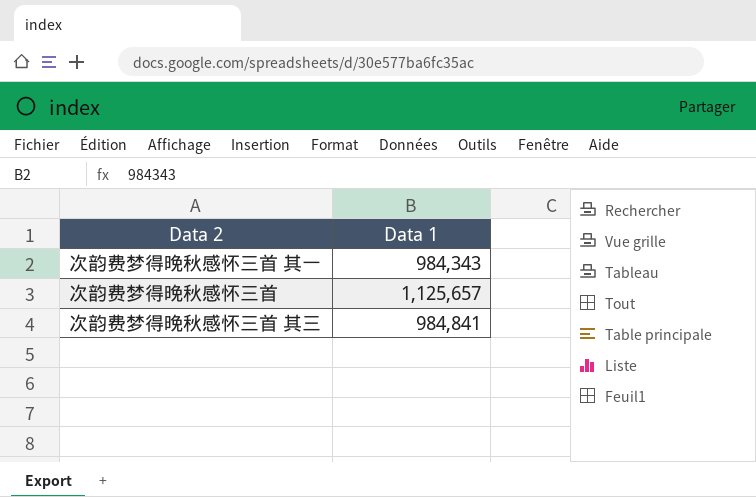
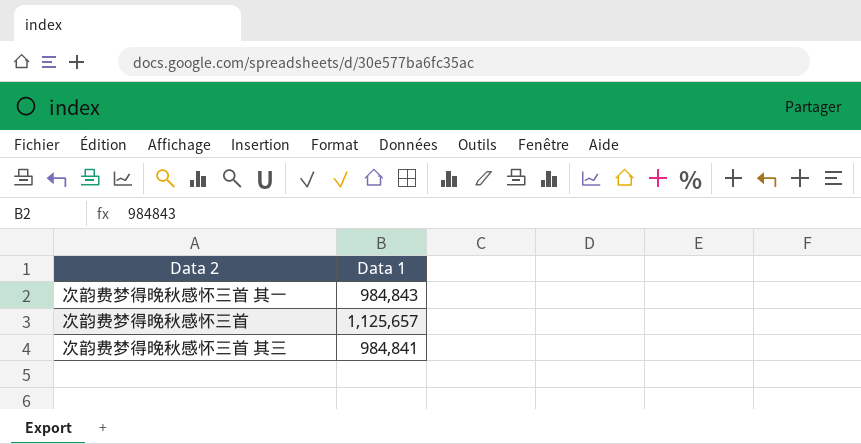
次韵费梦得晚秋感怀三首 其一 | Data 1: 984,343 -> 984,843

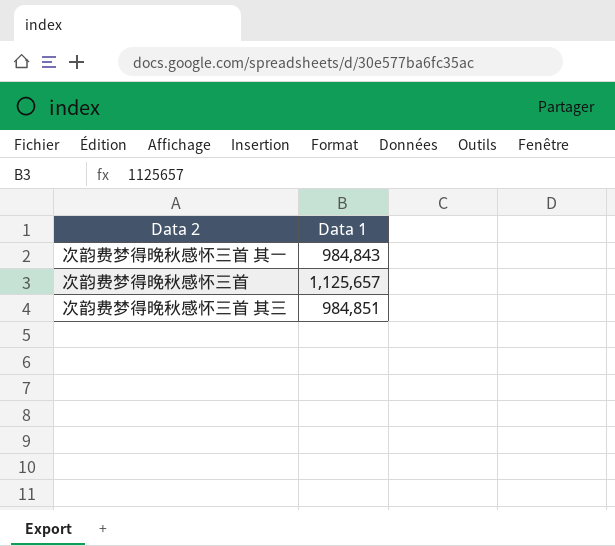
次韵费梦得晚秋感怀三首 其三 | Data 1: 984,841 -> 984,851

